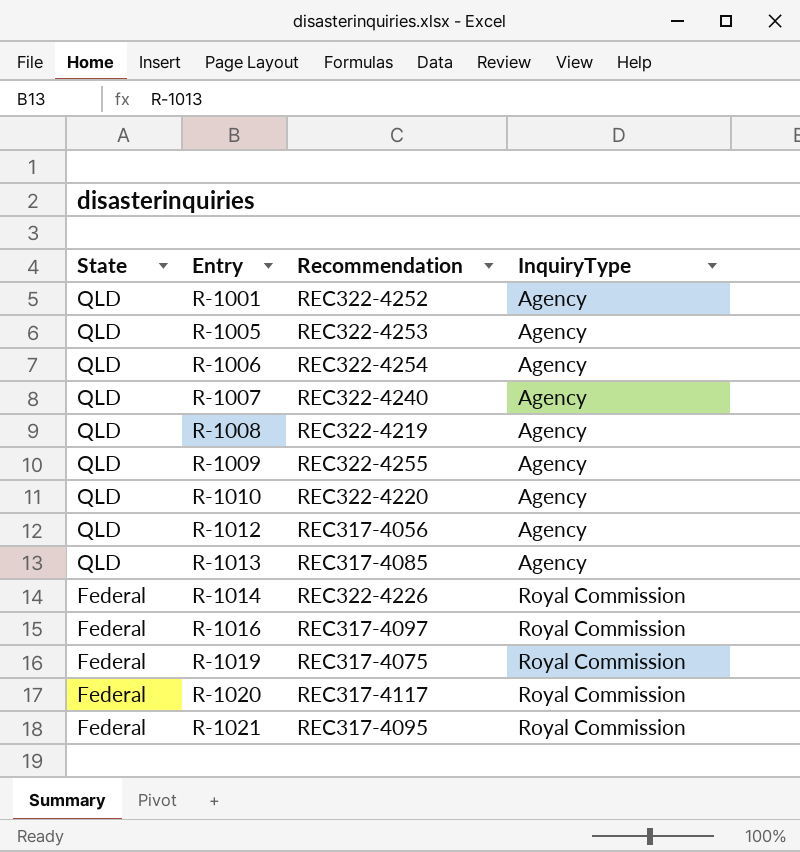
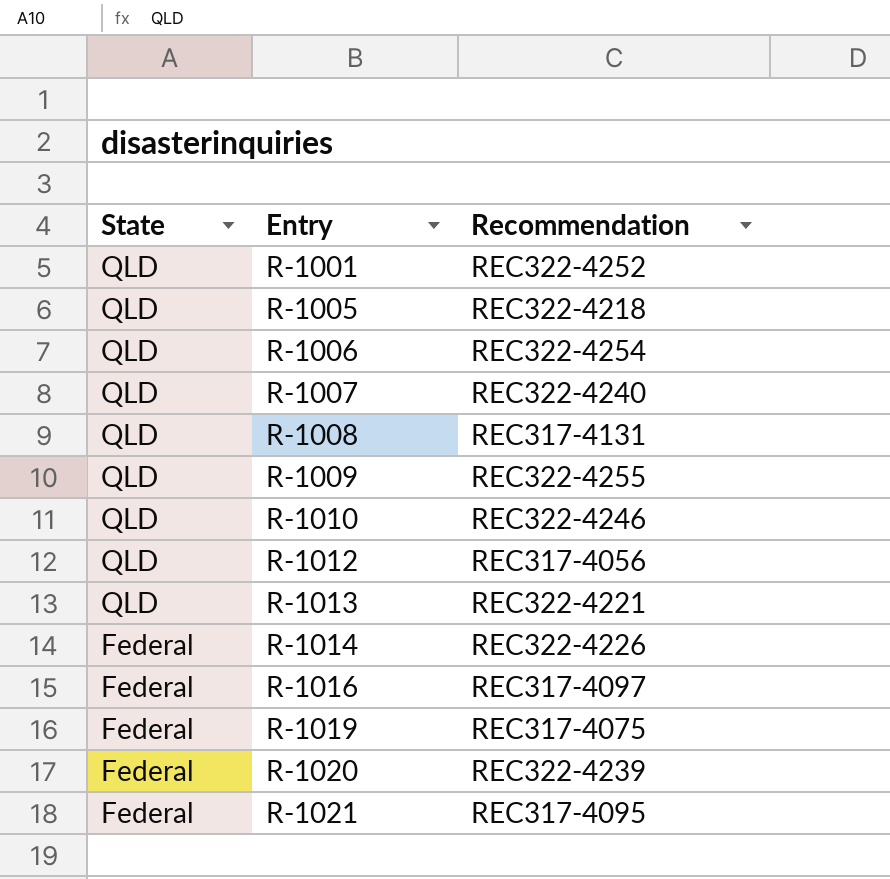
column InquiryType | position: 4 -> none
R-1005 | Recommendation: REC322-4253 -> REC322-4218
R-1008 | Recommendation: REC322-4219 -> REC317-4131
R-1010 | Recommendation: REC322-4220 -> REC322-4246
R-1013 | Recommendation: REC317-4085 -> REC322-4221
R-1020 | Recommendation: REC317-4117 -> REC322-4239

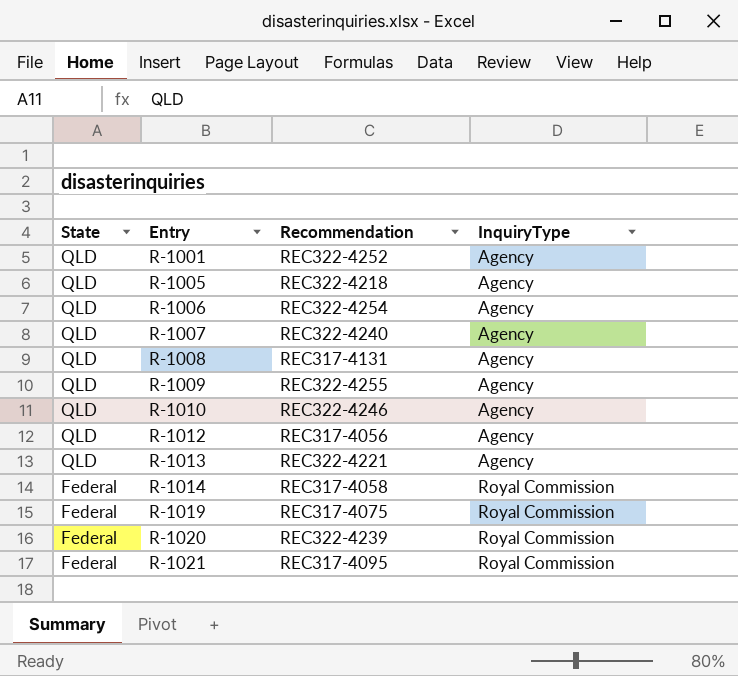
column InquiryType | position: none -> 4
row R-1016: Federal | REC317-4097 -> none
R-1014 | Recommendation: REC322-4226 -> REC317-4058

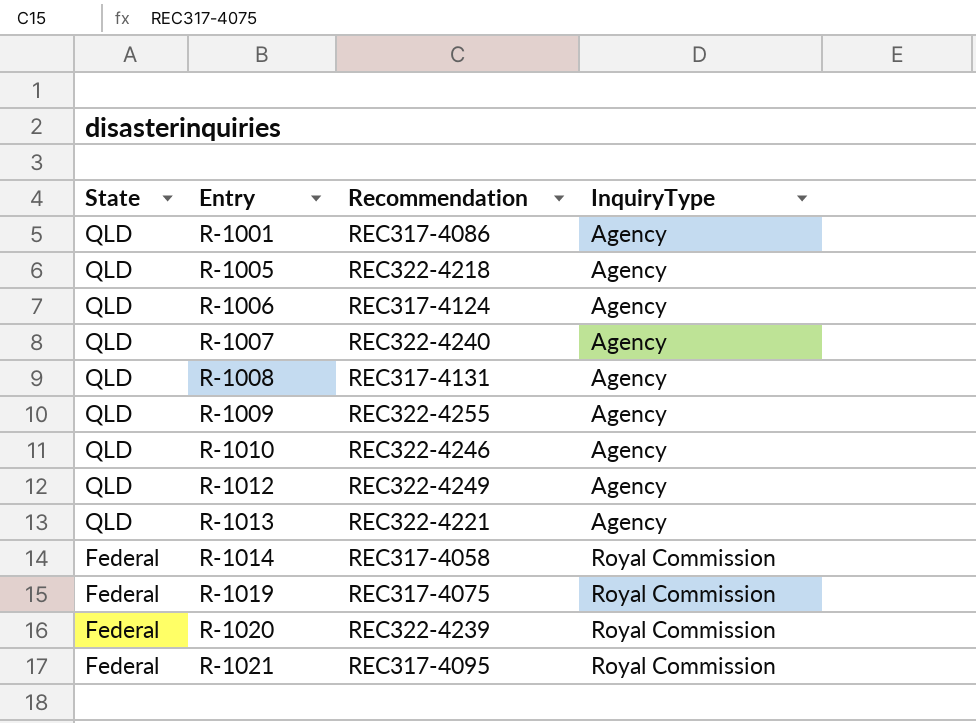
R-1001 | Recommendation: REC322-4252 -> REC317-4086
R-1006 | Recommendation: REC322-4254 -> REC317-4124
R-1012 | Recommendation: REC317-4056 -> REC322-4249

